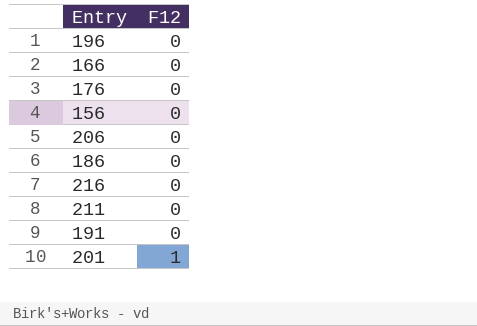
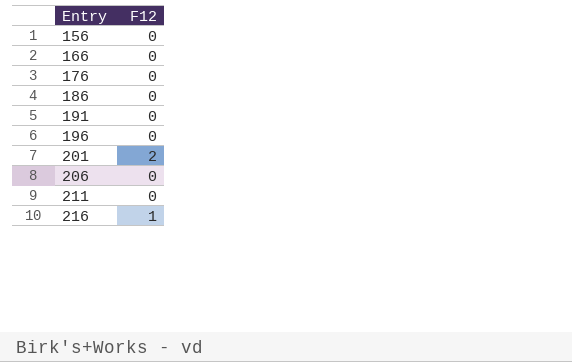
row order: F12 ascending -> Entry ascending
201 | F12: 1 -> 2
216 | F12: 0 -> 1

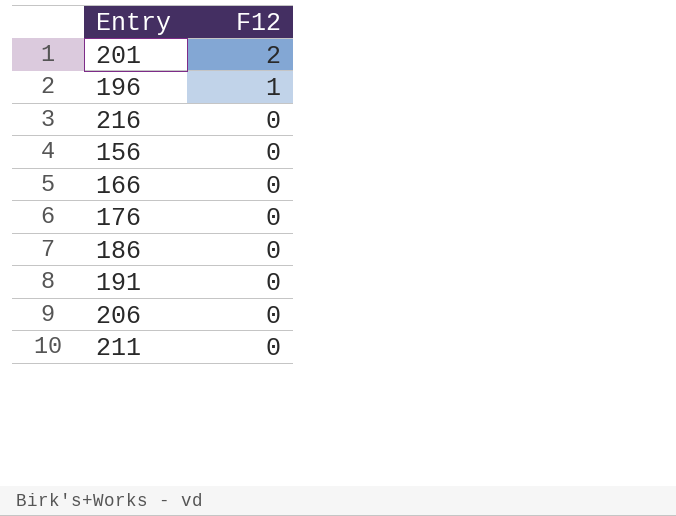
row order: Entry ascending -> F12 descending
196 | F12: 0 -> 1
216 | F12: 1 -> 0

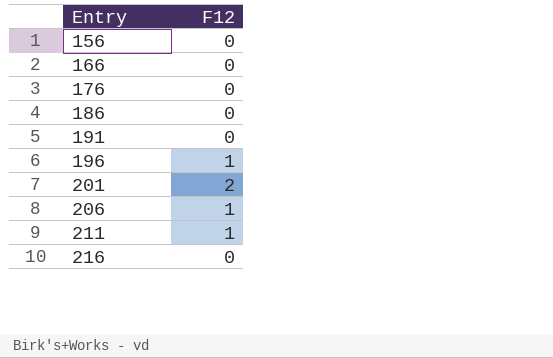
row order: F12 descending -> Entry ascending
206 | F12: 0 -> 1
211 | F12: 0 -> 1

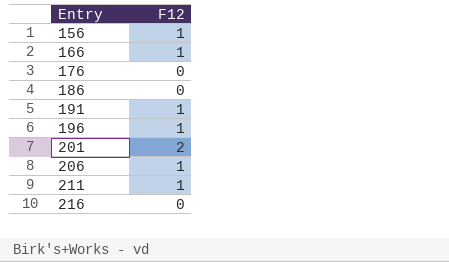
156 | F12: 0 -> 1
166 | F12: 0 -> 1
191 | F12: 0 -> 1

